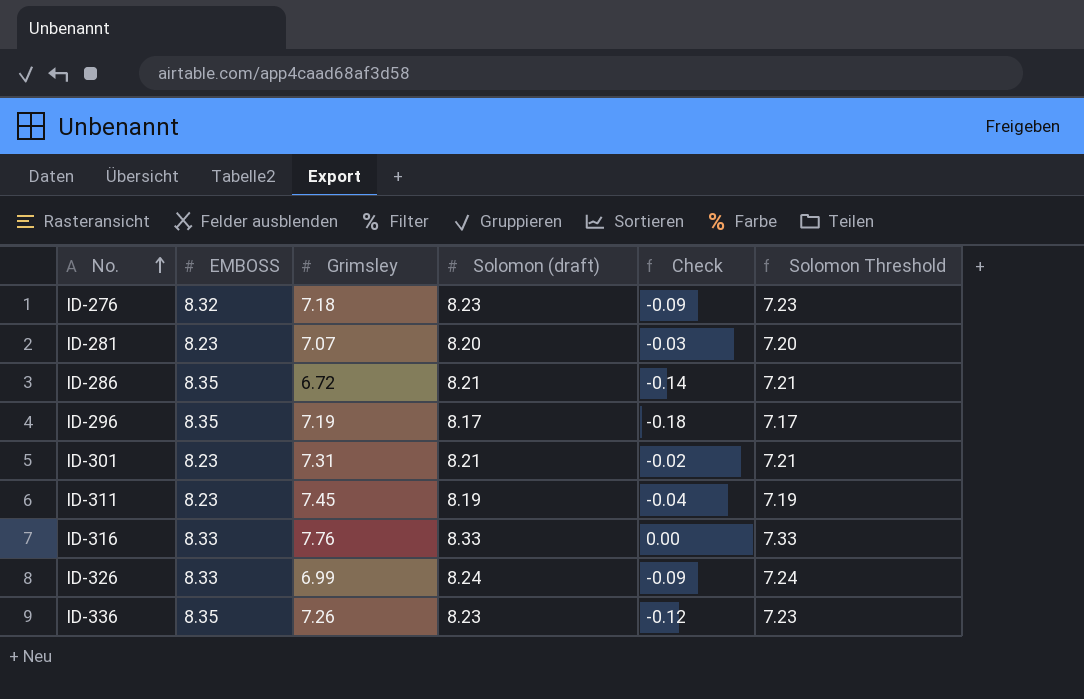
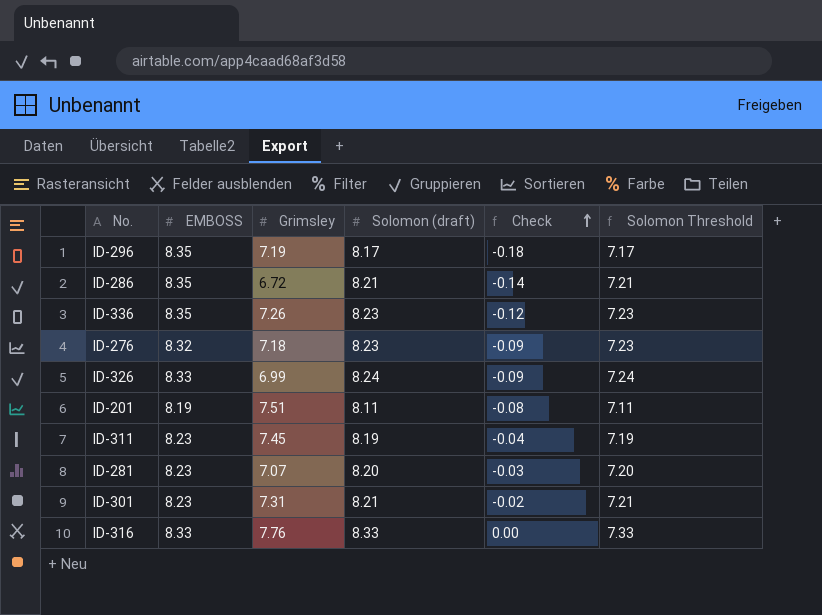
row order: No. ascending -> Check ascending
row ID-201: none -> 8.19 | 7.51 | 8.11 | -0.08 | 7.11

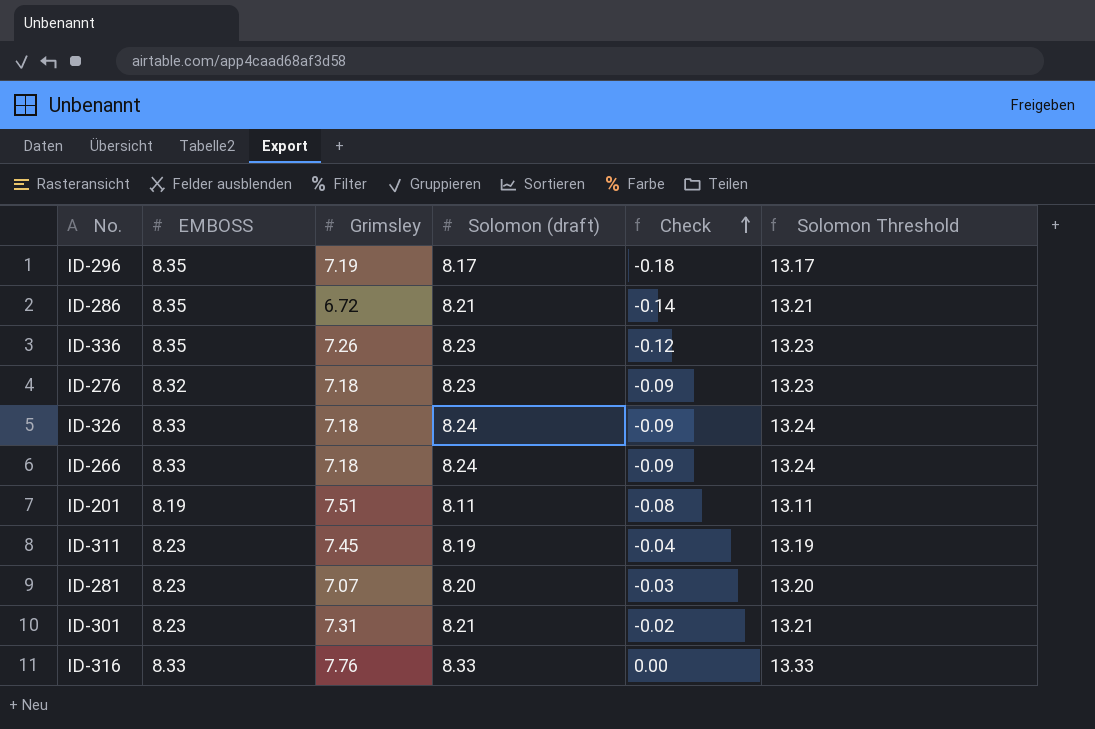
column Solomon Threshold | formula: [Solomon (draft)] - 1 -> [Solomon (draft)] + 5
ID-326 | Grimsley: 6.99 -> 7.18
row ID-266: none -> 8.33 | 7.18 | 8.24 | -0.09 | 13.24

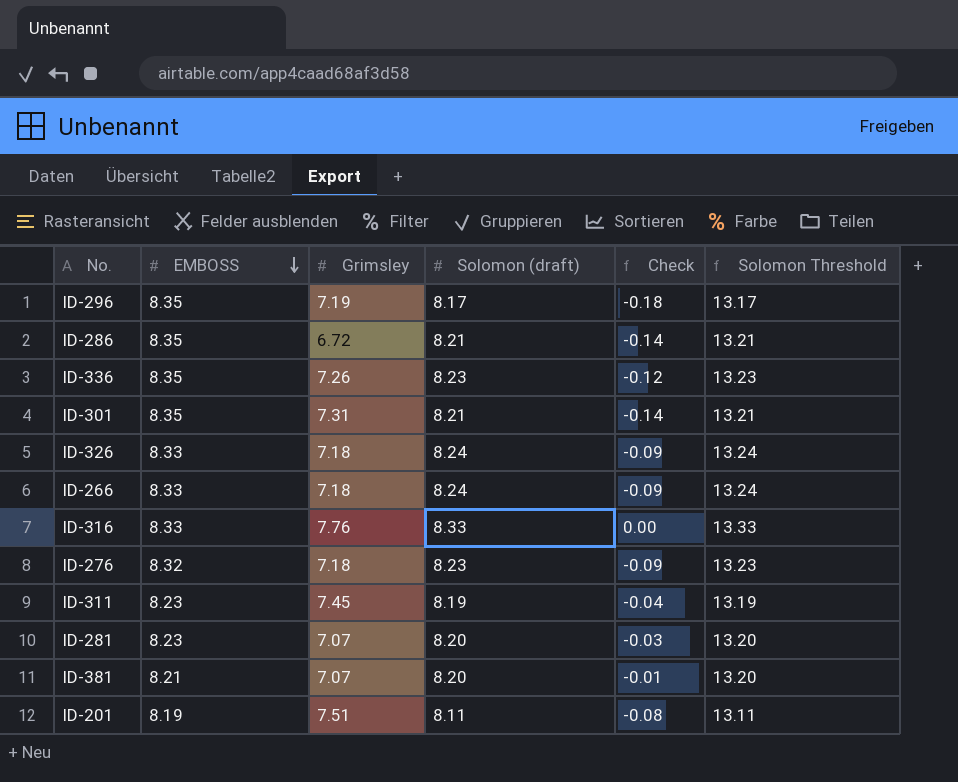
row order: Check ascending -> EMBOSS descending
ID-301 | EMBOSS: 8.23 -> 8.35
ID-301 | Check: -0.02 -> -0.14
row ID-381: none -> 8.21 | 7.07 | 8.20 | -0.01 | 13.20

